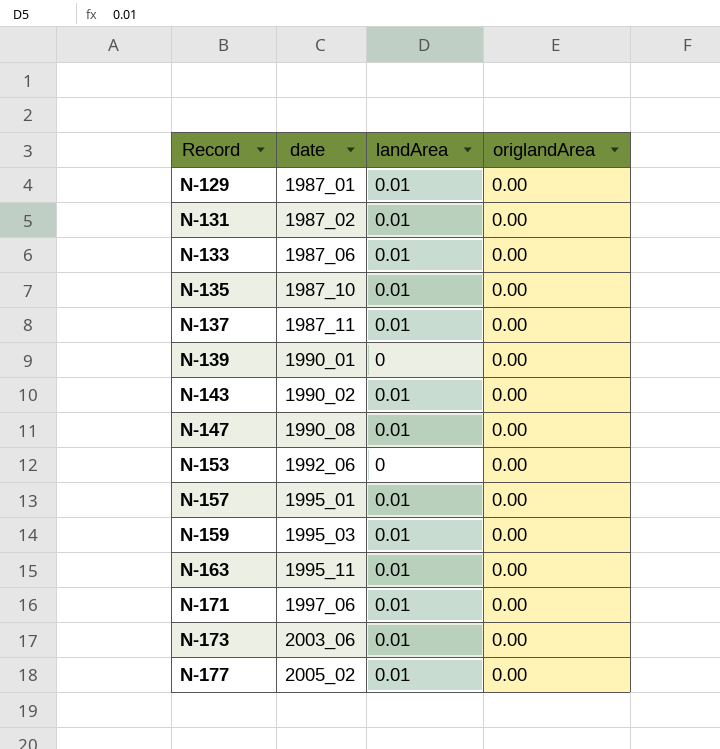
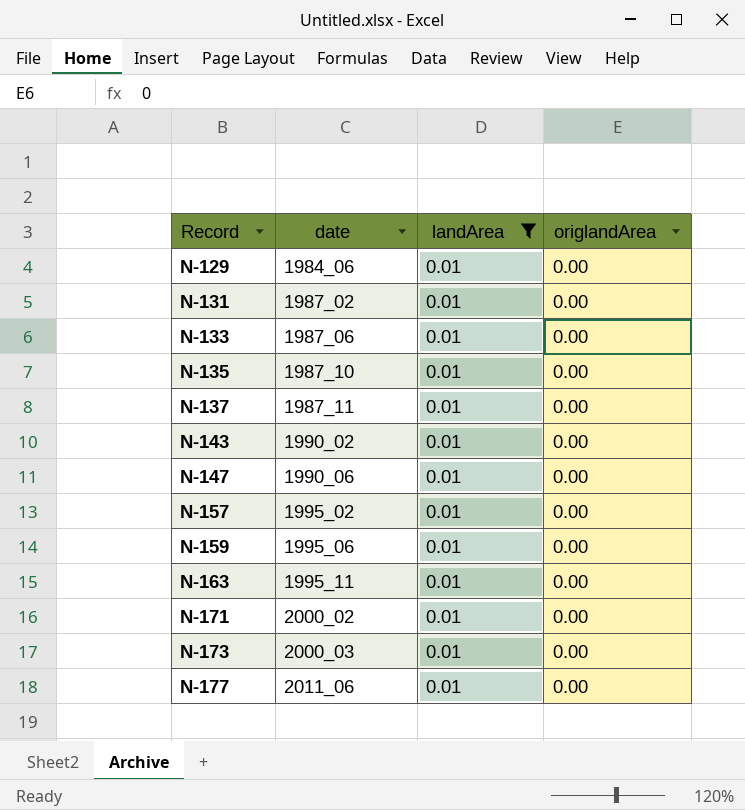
filter: none -> landArea = 0.01
N-129 | date: 1987_01 -> 1984_06
N-147 | date: 1990_08 -> 1990_06
N-157 | date: 1995_01 -> 1995_02
N-159 | date: 1995_03 -> 1995_06
N-171 | date: 1997_06 -> 2000_02
N-173 | date: 2003_06 -> 2000_03
N-177 | date: 2005_02 -> 2011_06

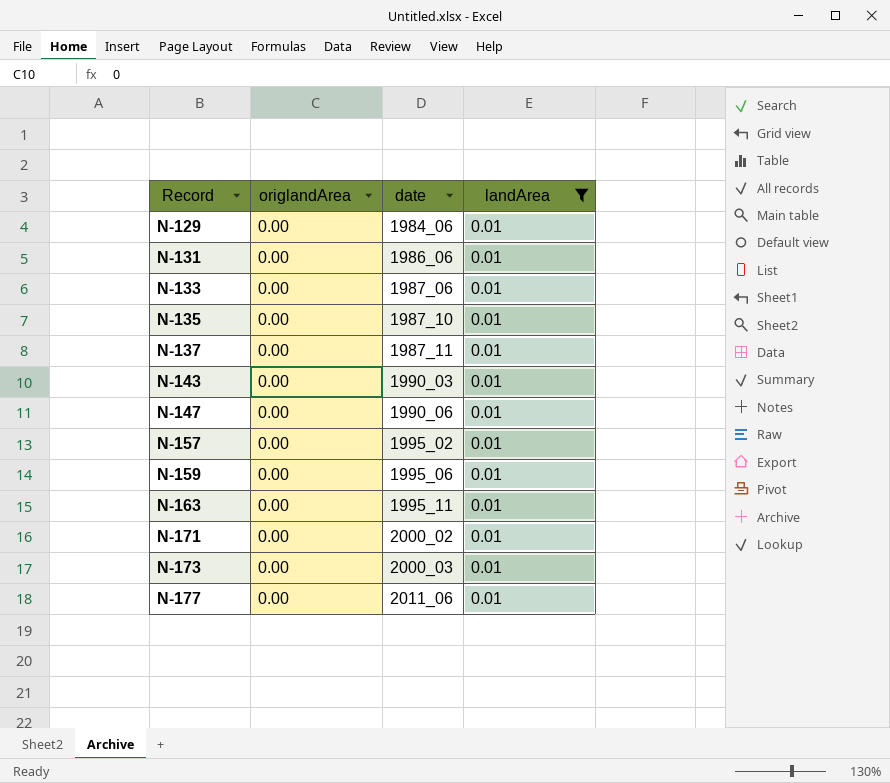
column origlandArea | position: 4 -> 2
N-131 | date: 1987_02 -> 1986_06
N-143 | date: 1990_02 -> 1990_03

